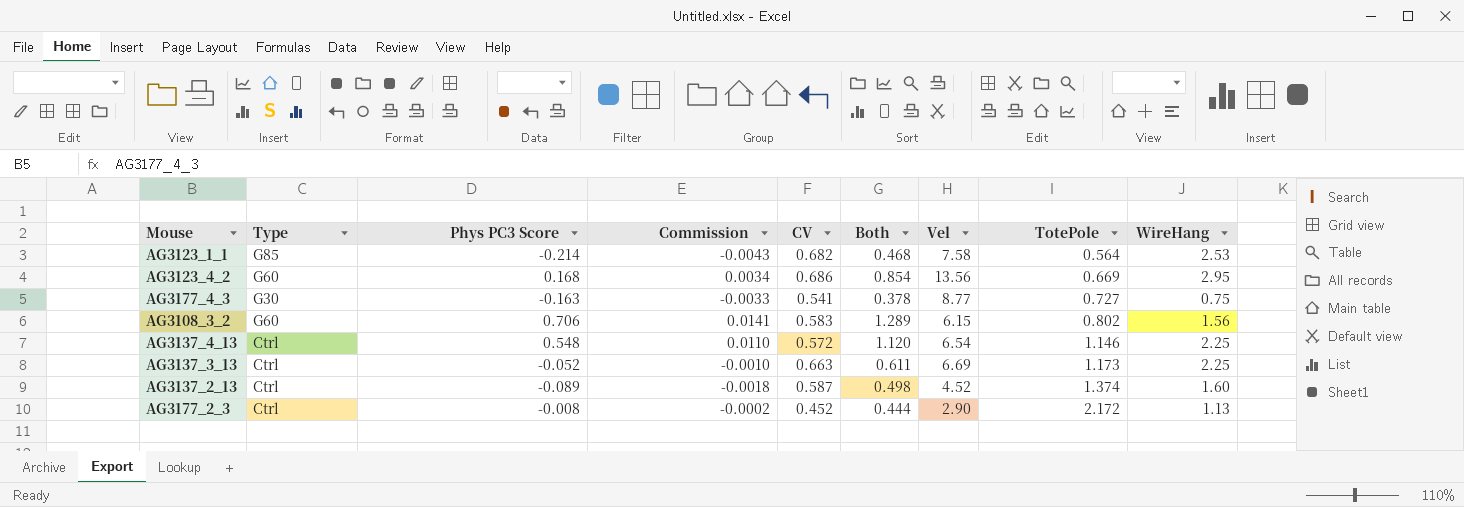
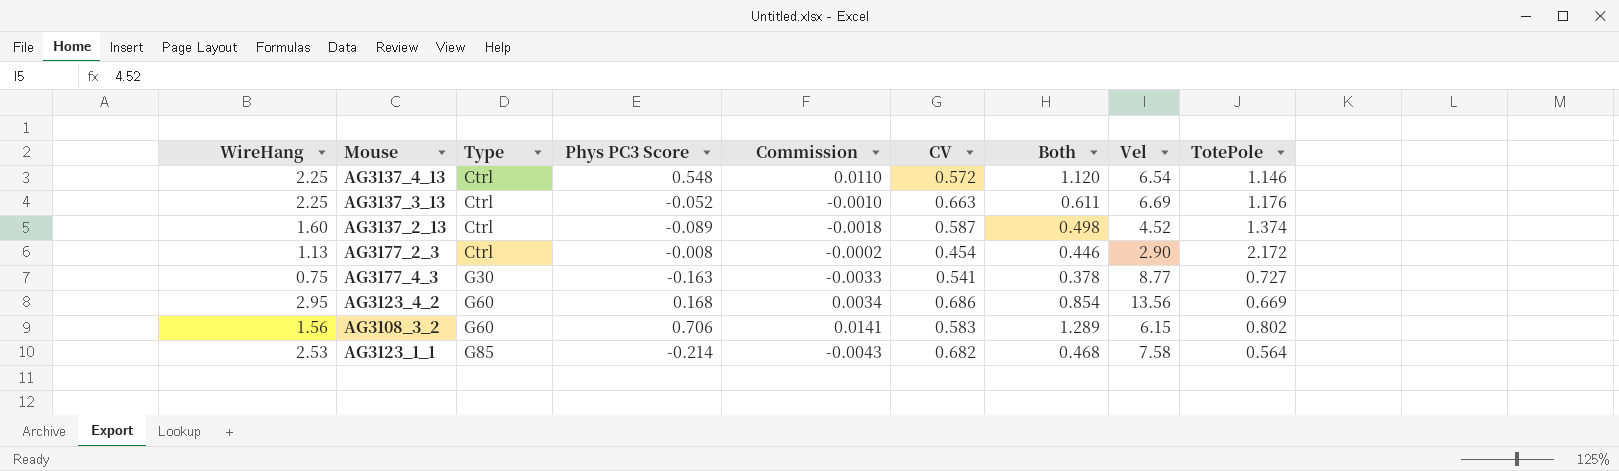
row order: TotePole ascending -> Type ascending
column WireHang | position: 9 -> 1
AG3137_3_13 | TotePole: 1.173 -> 1.176
AG3177_2_3 | CV: 0.452 -> 0.454
AG3177_2_3 | Both: 0.444 -> 0.446

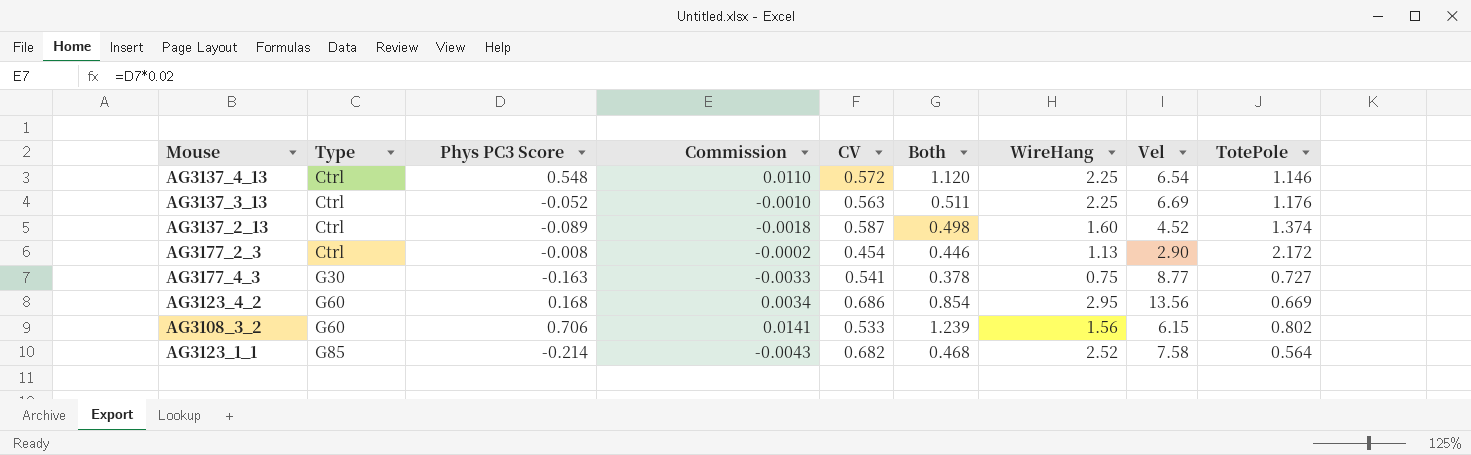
column WireHang | position: 1 -> 7
AG3137_3_13 | CV: 0.663 -> 0.563
AG3137_3_13 | Both: 0.611 -> 0.511
AG3108_3_2 | CV: 0.583 -> 0.533
AG3108_3_2 | Both: 1.289 -> 1.239
AG3123_1_1 | WireHang: 2.53 -> 2.52

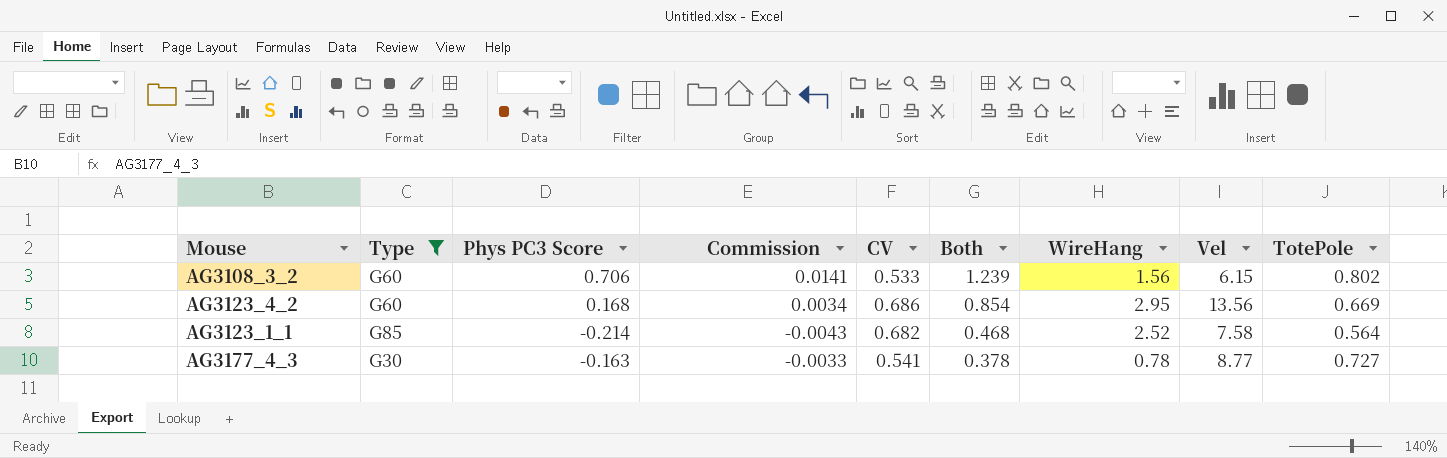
filter: none -> Type != Ctrl
row order: Type ascending -> Both descending
AG3177_4_3 | WireHang: 0.75 -> 0.78

